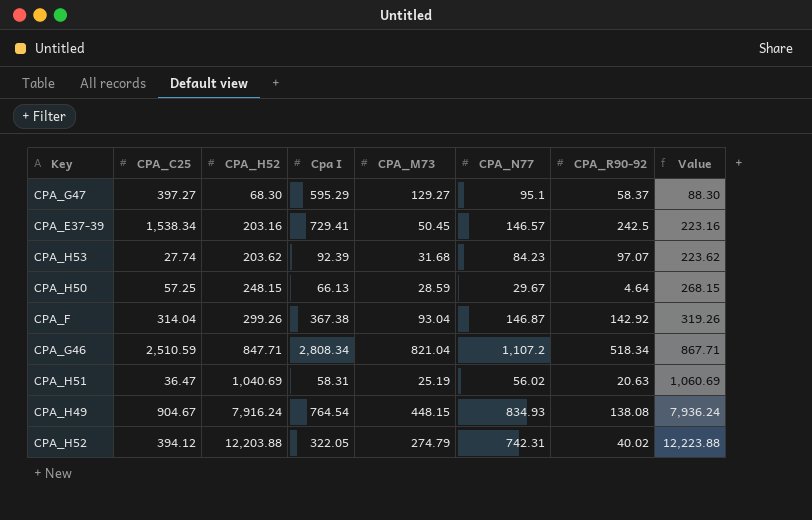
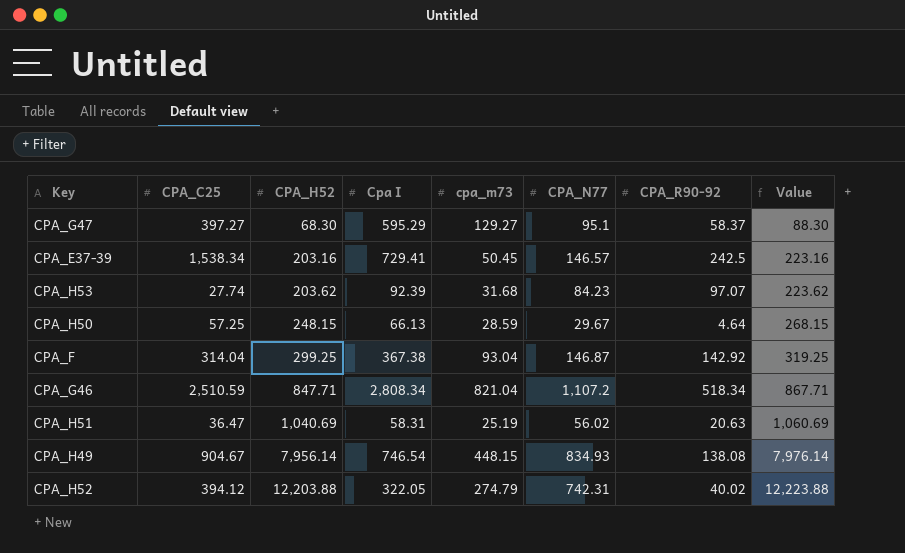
column name: CPA_M73 -> cpa_m73
CPA_F | CPA_H52: 299.26 -> 299.25
CPA_F | Value: 319.26 -> 319.25
CPA_H49 | CPA_H52: 7,916.24 -> 7,956.14
CPA_H49 | Cpa I: 764.54 -> 746.54
CPA_H49 | Value: 7,936.24 -> 7,976.14

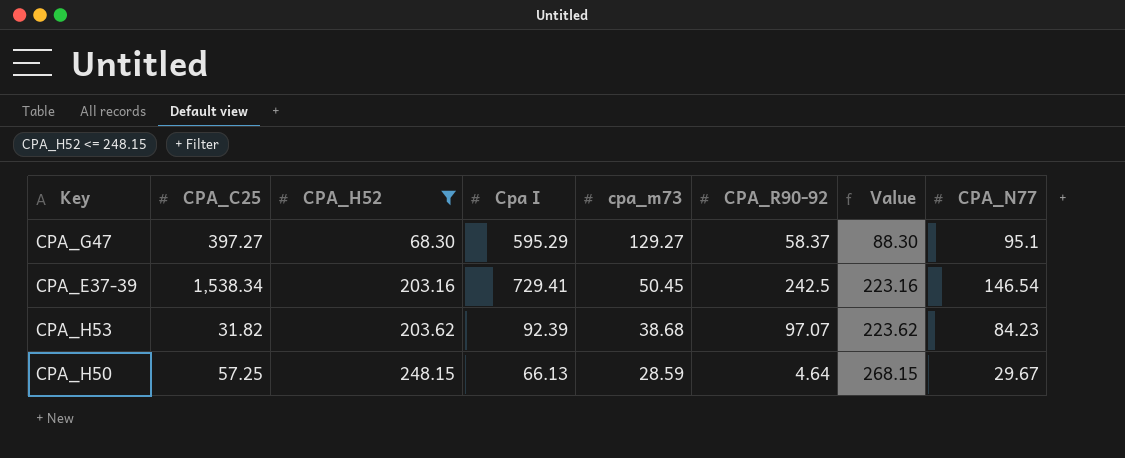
filter: none -> CPA_H52 <= 248.15
column CPA_N77 | position: 6 -> 8
CPA_E37-39 | CPA_N77: 146.57 -> 146.54
CPA_H53 | CPA_C25: 27.74 -> 31.82
CPA_H53 | cpa_m73: 31.68 -> 38.68

